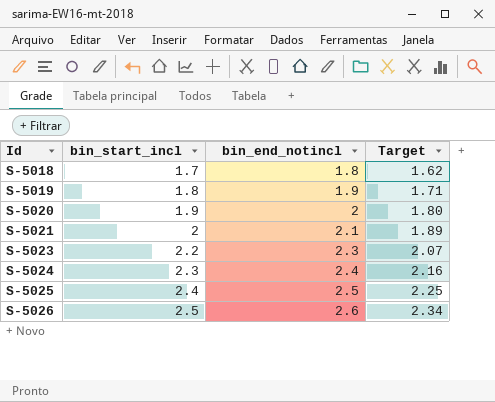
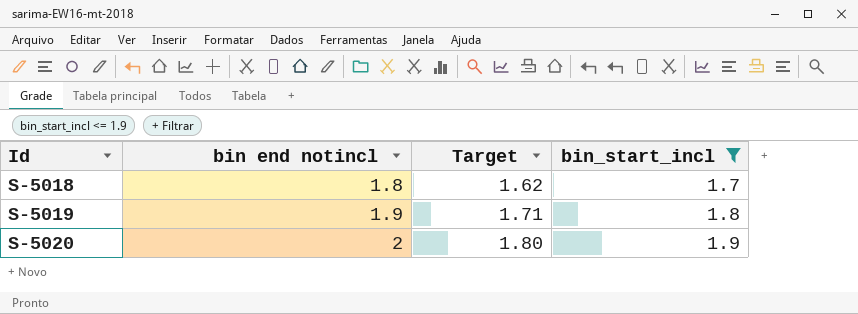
filter: none -> bin_start_incl <= 1.9
column name: bin_end_notincl -> bin end notincl
column bin_start_incl | position: 2 -> 4

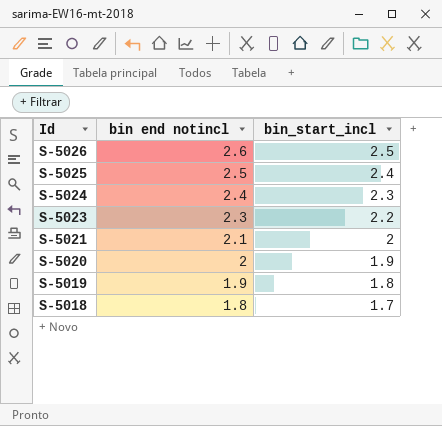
filter: bin_start_incl <= 1.9 -> none
row order: Id ascending -> Id descending
column Target | formula: [bin end notincl] * 0.9 -> none

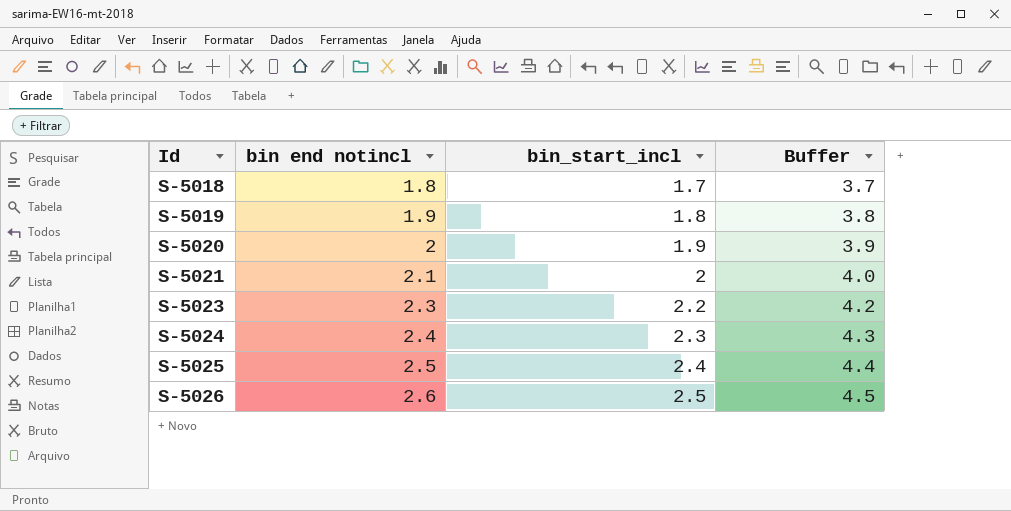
row order: Id descending -> Id ascending
column Buffer | formula: none -> [bin_start_incl] + 2

